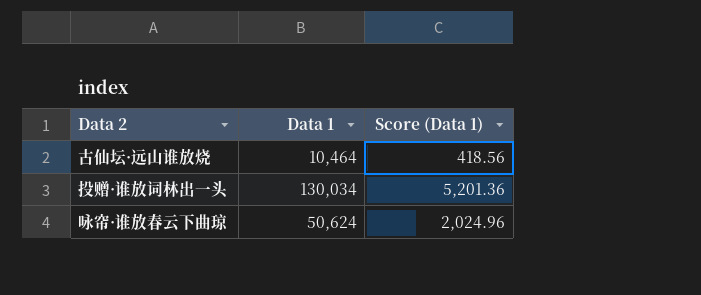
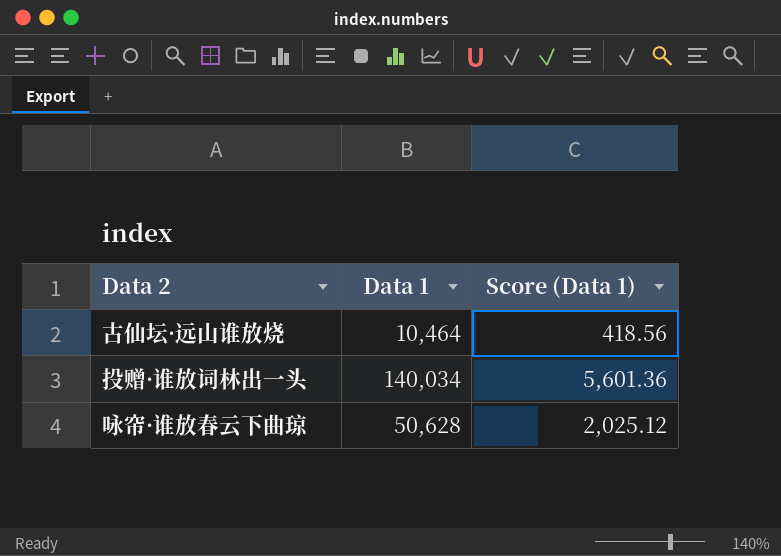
投赠·谁放词林出一头 | Data 1: 130,034 -> 140,034
投赠·谁放词林出一头 | Score (Data 1): 5,201.36 -> 5,601.36
咏帘·谁放春云下曲琼 | Data 1: 50,624 -> 50,628
咏帘·谁放春云下曲琼 | Score (Data 1): 2,024.96 -> 2,025.12

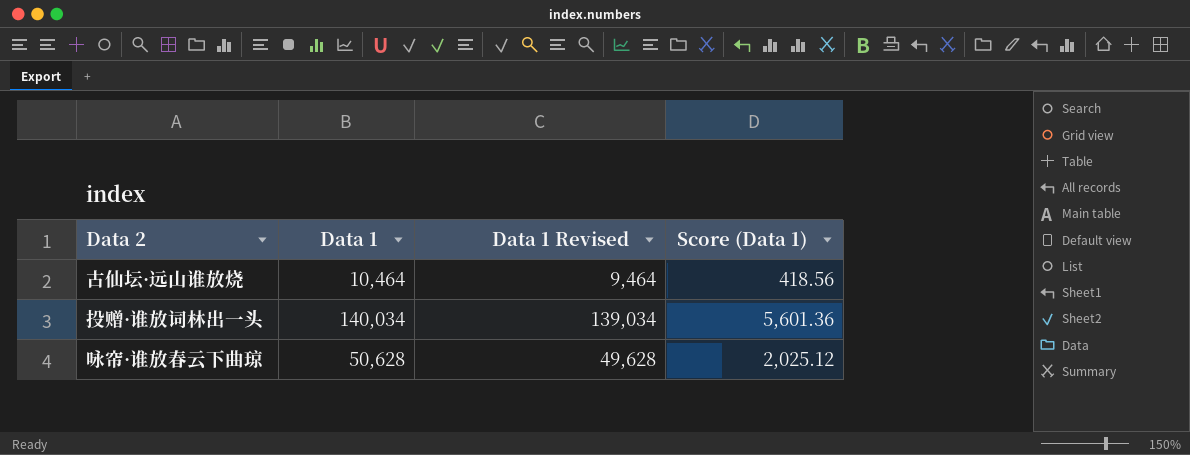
column Data 1 Revised | formula: none -> [Data 1] - 1000

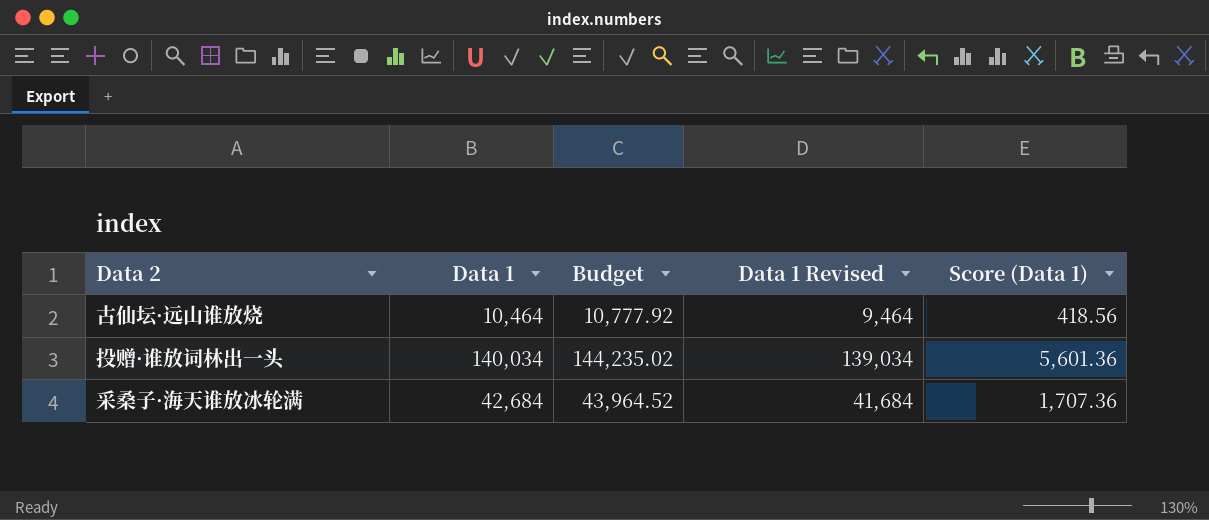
column Budget | formula: none -> [Data 1] * 1.03
row 咏帘·谁放春云下曲琼: 50,628 | 49,628 | 2,025.12 -> none
row 采桑子·海天谁放冰轮满: none -> 42,684 | 43,964.52 | 41,684 | 1,707.36

